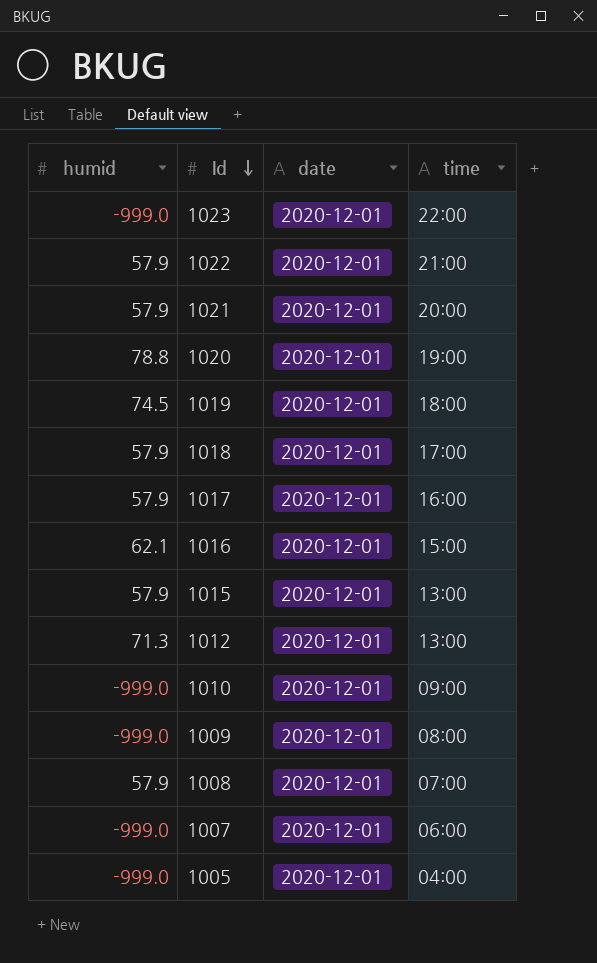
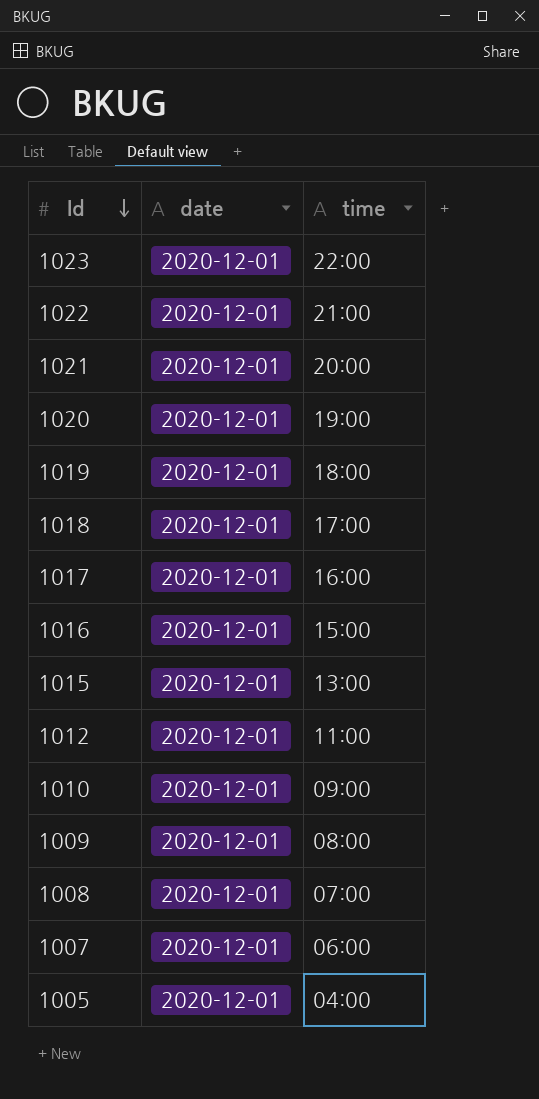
column humid | position: 1 -> none
1012 | time: 13:00 -> 11:00

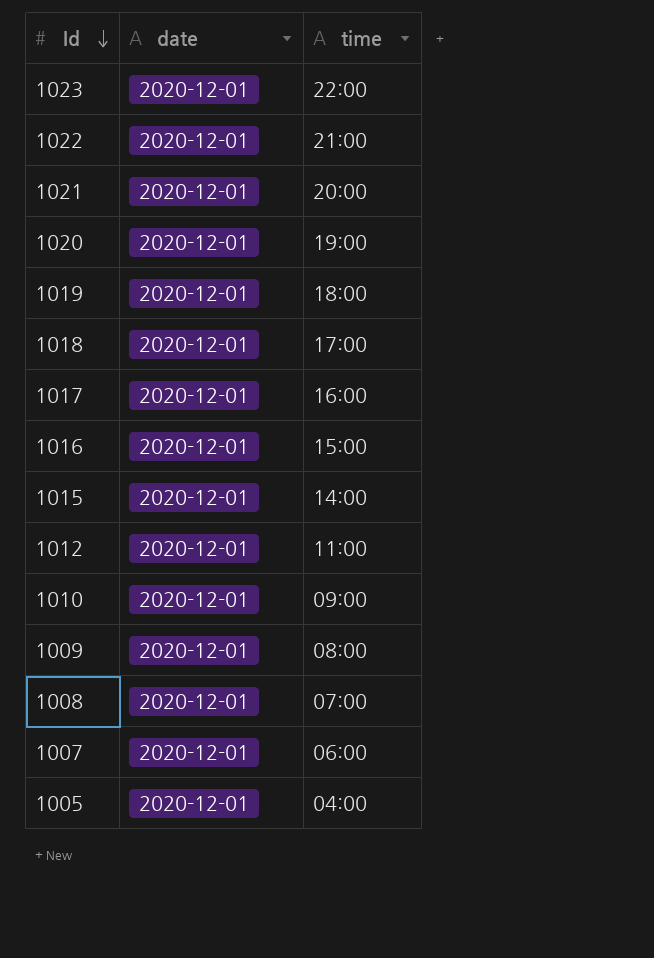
1015 | time: 13:00 -> 14:00

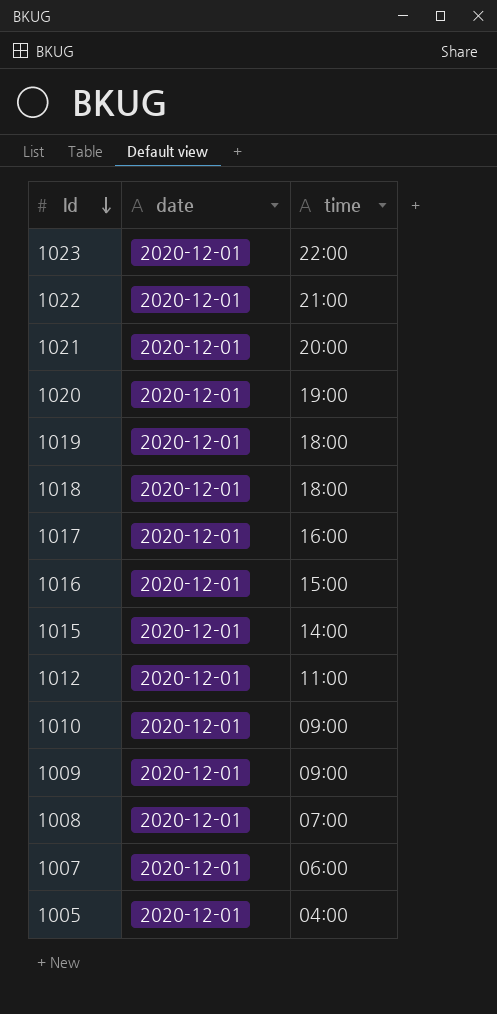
1018 | time: 17:00 -> 18:00
1009 | time: 08:00 -> 09:00

